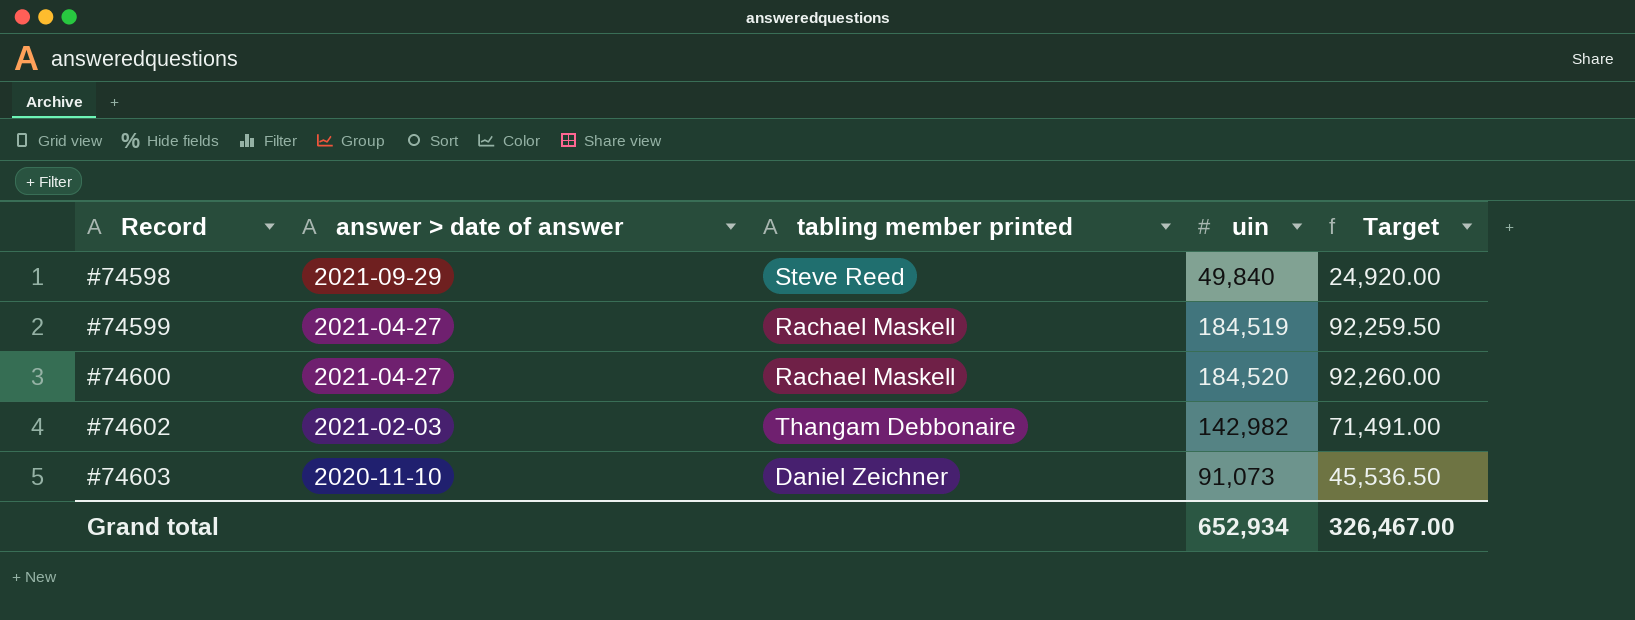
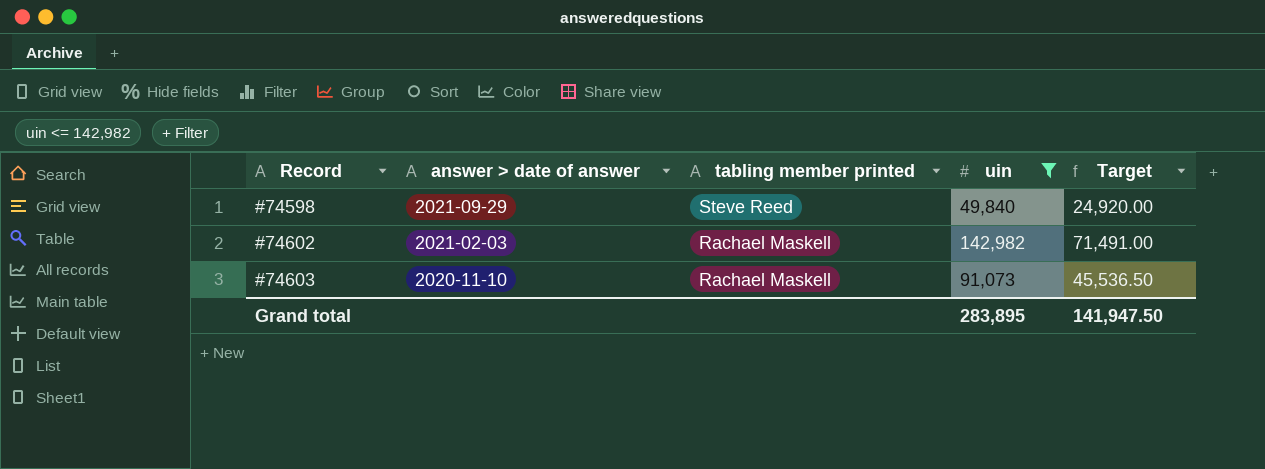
filter: none -> uin <= 142,982
#74602 | tabling member printed: Thangam Debbonaire -> Rachael Maskell
#74603 | tabling member printed: Daniel Zeichner -> Rachael Maskell
Grand total | uin: 652,934 -> 283,895
Grand total | Target: 326,467.00 -> 141,947.50

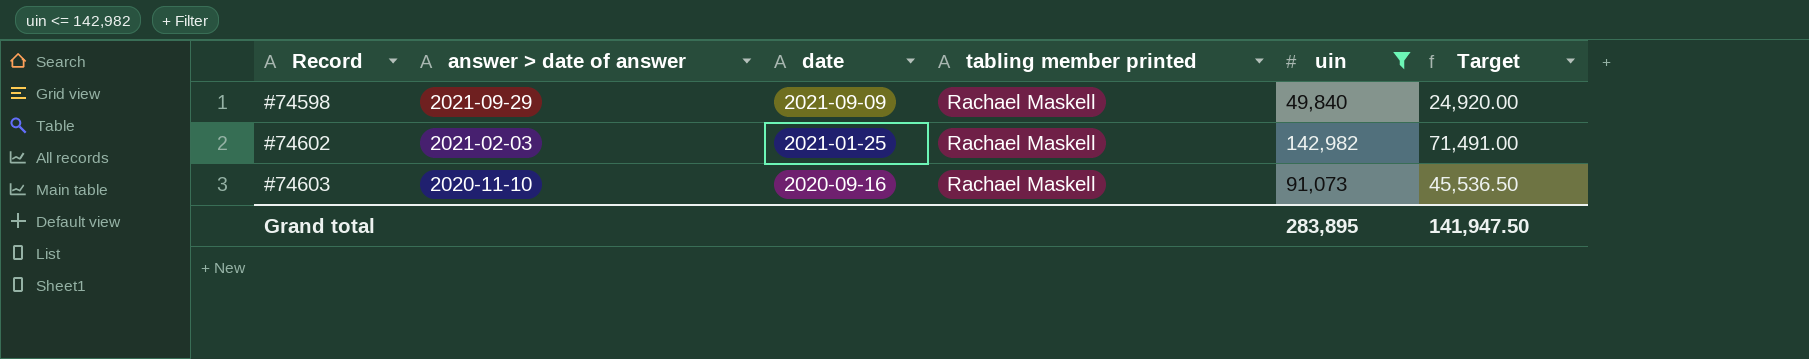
column date | position: none -> 3
#74598 | tabling member printed: Steve Reed -> Rachael Maskell

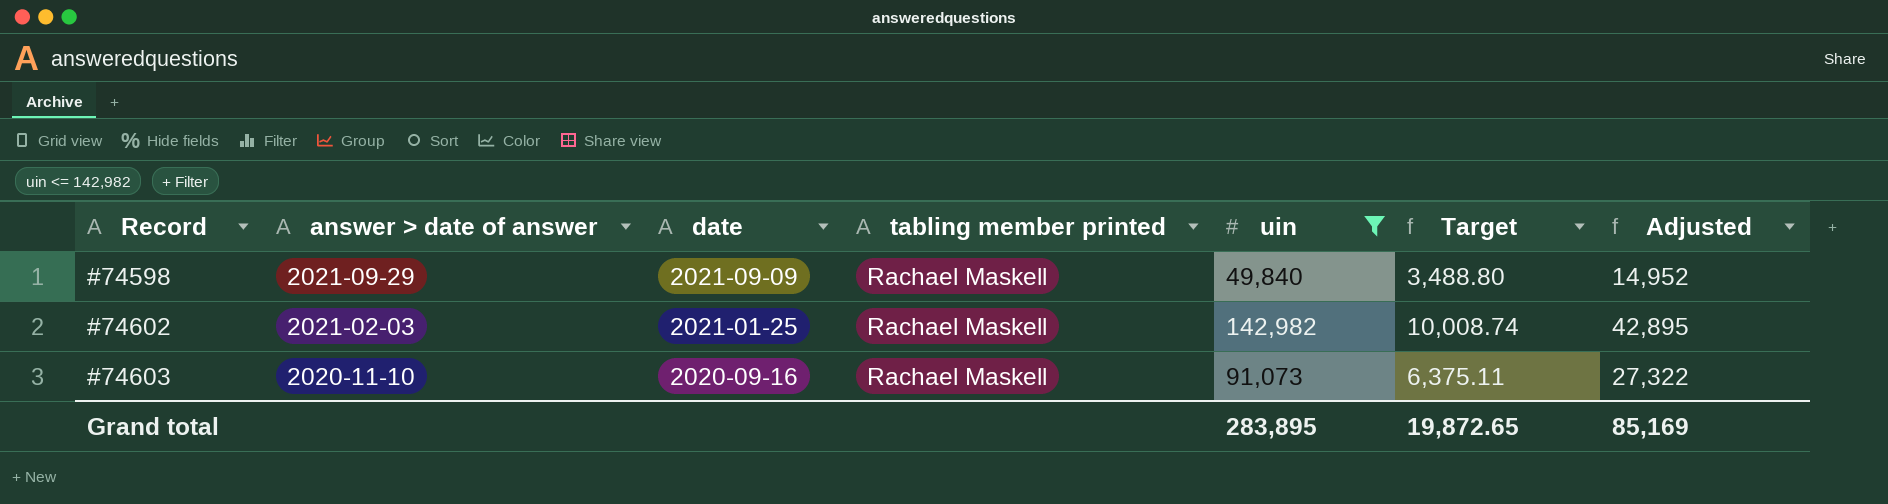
column Target | formula: [uin] * 0.5 -> [uin] * 0.07
column Adjusted | formula: none -> [uin] * 0.3
Grand total | Target: 141,947.50 -> 19,872.65

